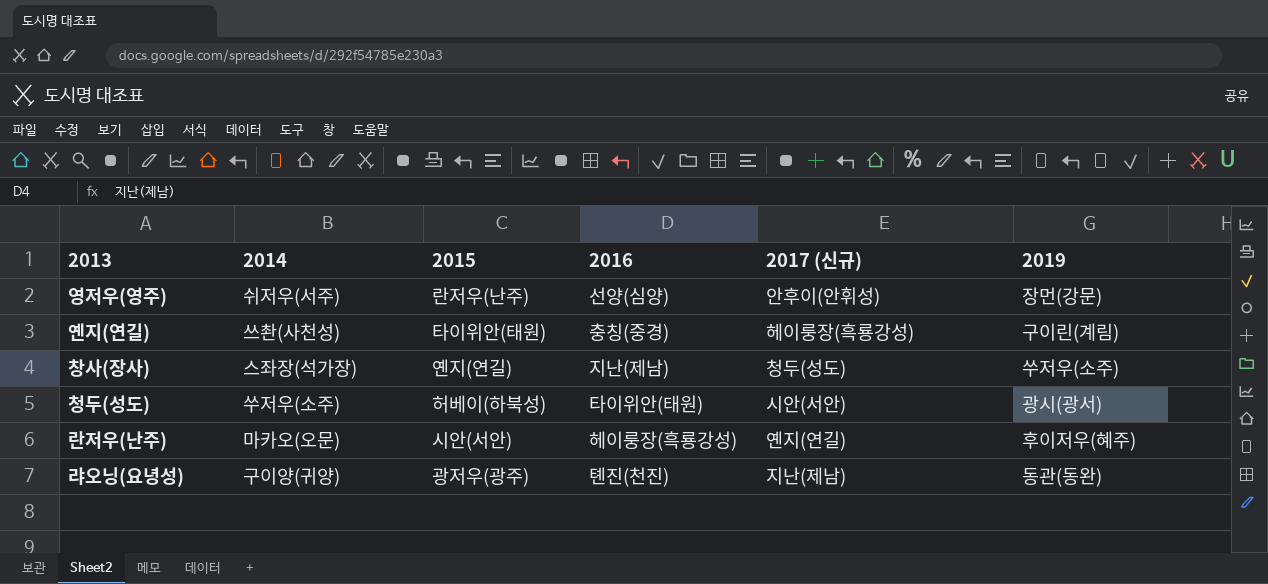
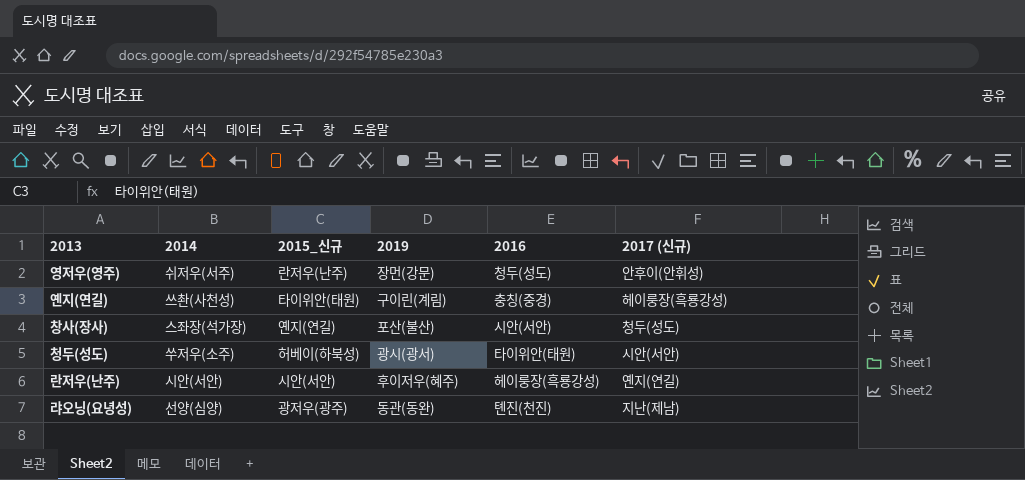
column name: 2015 -> 2015_신규
column 2019 | position: 6 -> 4
영저우(영주) | 2016: 선양(심양) -> 청두(성도)
창사(장사) | 2019: 쑤저우(소주) -> 포산(불산)
창사(장사) | 2016: 지난(제남) -> 시안(서안)
란저우(난주) | 2014: 마카오(오문) -> 시안(서안)
랴오닝(요녕성) | 2014: 구이양(귀양) -> 선양(심양)

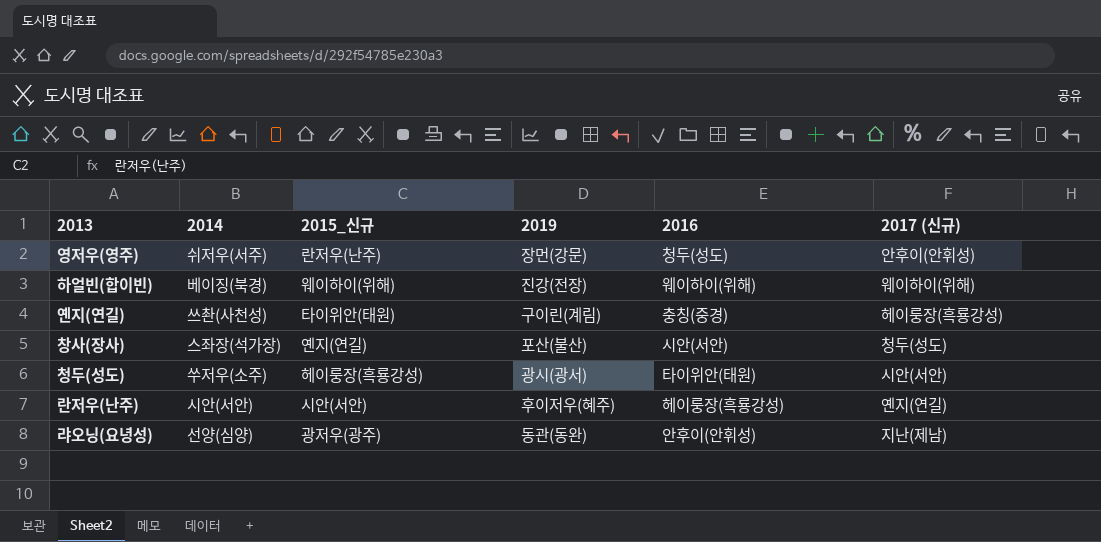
row 하얼빈(합이빈): none -> 베이징(북경) | 웨이하이(위해) | 진강(전장) | 웨이하이(위해) | 웨이하이(위해)
청두(성도) | 2015_신규: 허베이(하북성) -> 헤이룽장(흑룡강성)
랴오닝(요녕성) | 2016: 톈진(천진) -> 안후이(안휘성)

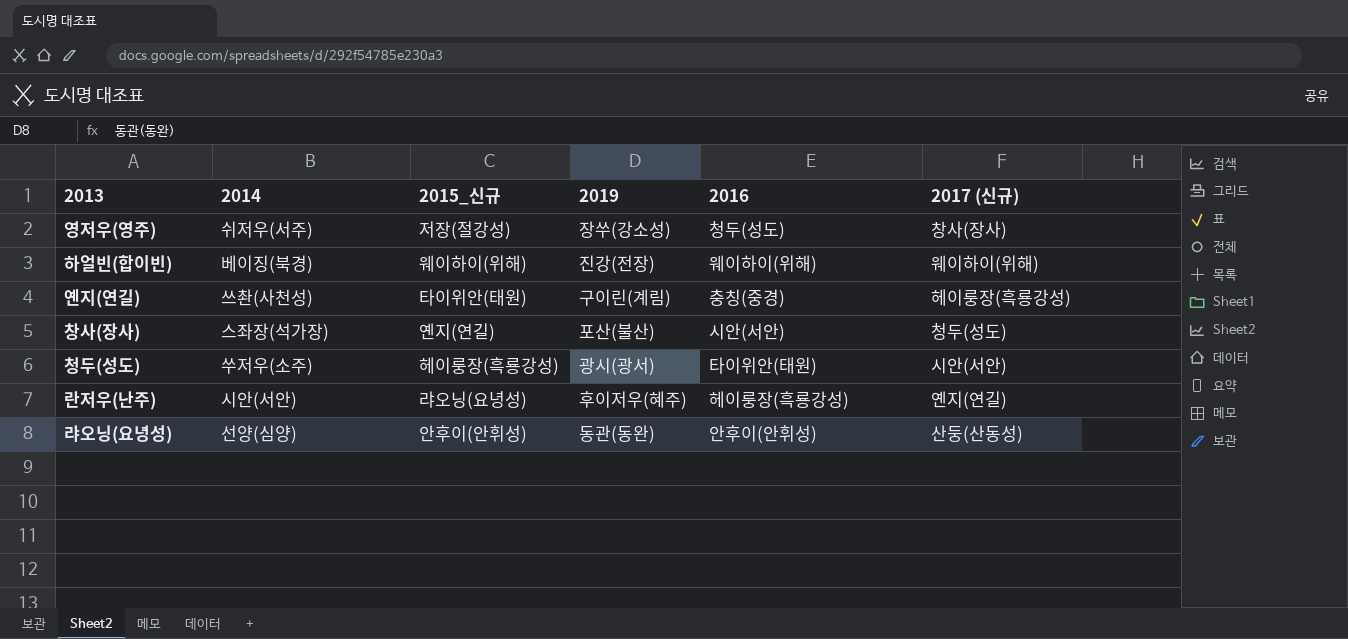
영저우(영주) | 2015_신규: 란저우(난주) -> 저장(절강성)
영저우(영주) | 2019: 장먼(강문) -> 장쑤(강소성)
영저우(영주) | 2017 (신규): 안후이(안휘성) -> 창사(장사)
란저우(난주) | 2015_신규: 시안(서안) -> 랴오닝(요녕성)
랴오닝(요녕성) | 2015_신규: 광저우(광주) -> 안후이(안휘성)
랴오닝(요녕성) | 2017 (신규): 지난(제남) -> 산둥(산동성)

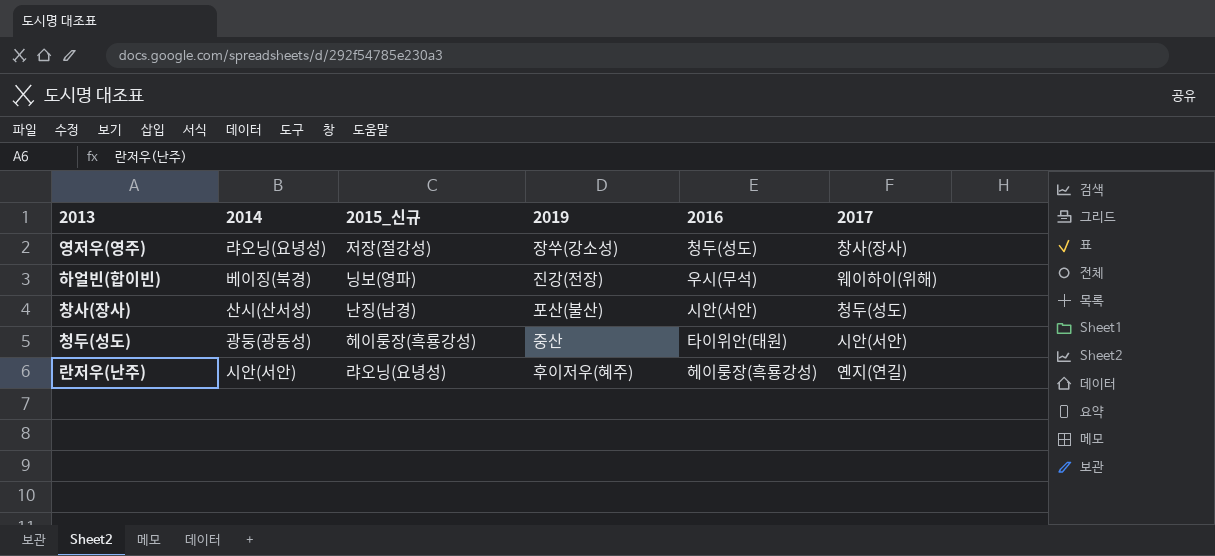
column name: 2017 (신규) -> 2017
row 옌지(연길): 쓰촨(사천성) | 타이위안(태원) | 구이린(계림) | 충칭(중경) | 헤이룽장(흑룡강성) -> none
row 랴오닝(요녕성): 선양(심양) | 안후이(안휘성) | 동관(동완) | 안후이(안휘성) | 산둥(산동성) -> none
영저우(영주) | 2014: 쉬저우(서주) -> 랴오닝(요녕성)
하얼빈(합이빈) | 2015_신규: 웨이하이(위해) -> 닝보(영파)
하얼빈(합이빈) | 2016: 웨이하이(위해) -> 우시(무석)
창사(장사) | 2014: 스좌장(석가장) -> 산시(산서성)
창사(장사) | 2015_신규: 옌지(연길) -> 난징(남경)
청두(성도) | 2014: 쑤저우(소주) -> 광둥(광동성)
청두(성도) | 2019: 광시(광서) -> 중산

